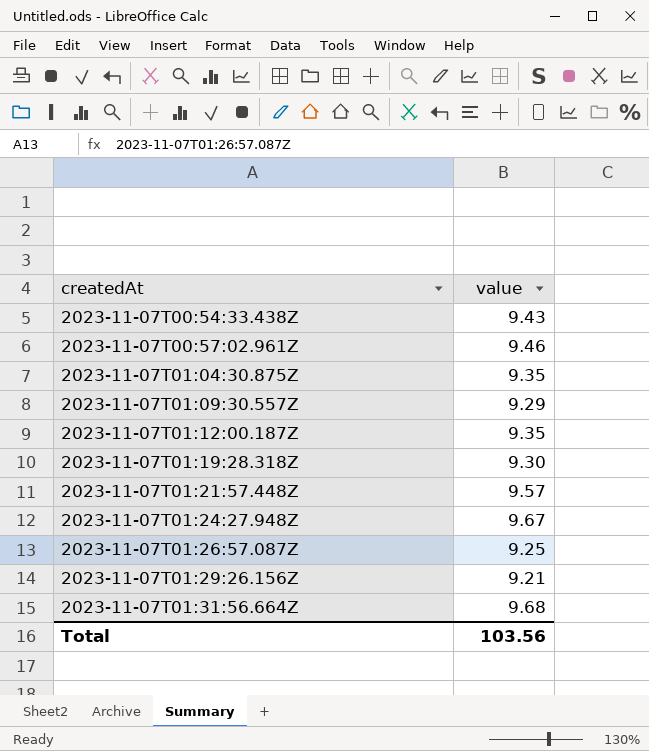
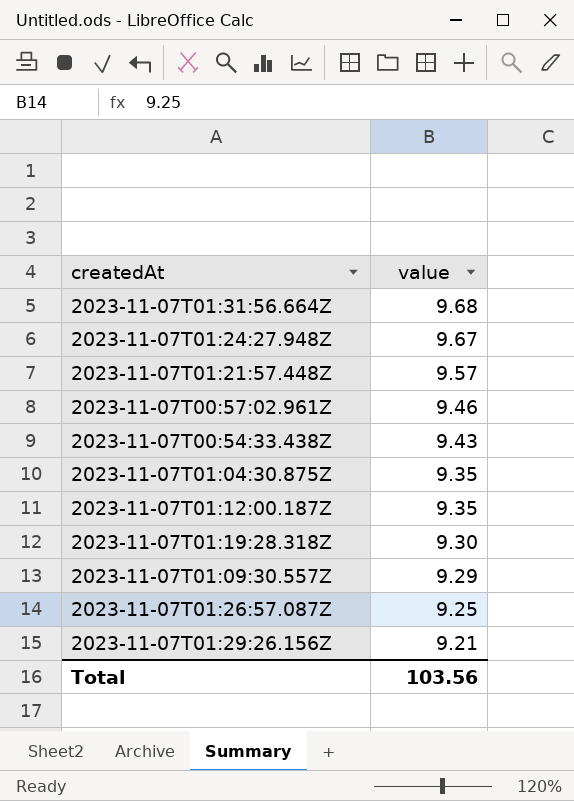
row order: createdAt ascending -> value descending

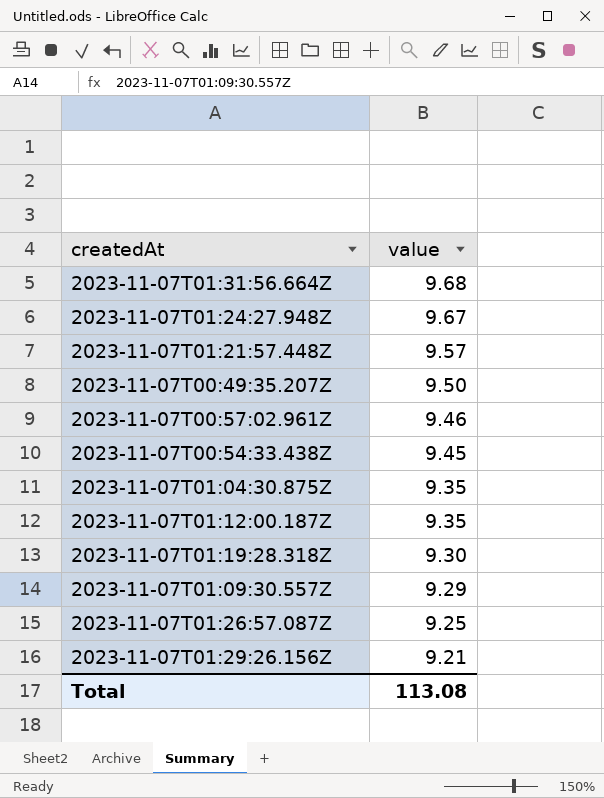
row 2023-11-07T00:49:35.207Z: none -> 9.50
2023-11-07T00:54:33.438Z | value: 9.43 -> 9.45
Total | value: 103.56 -> 113.08

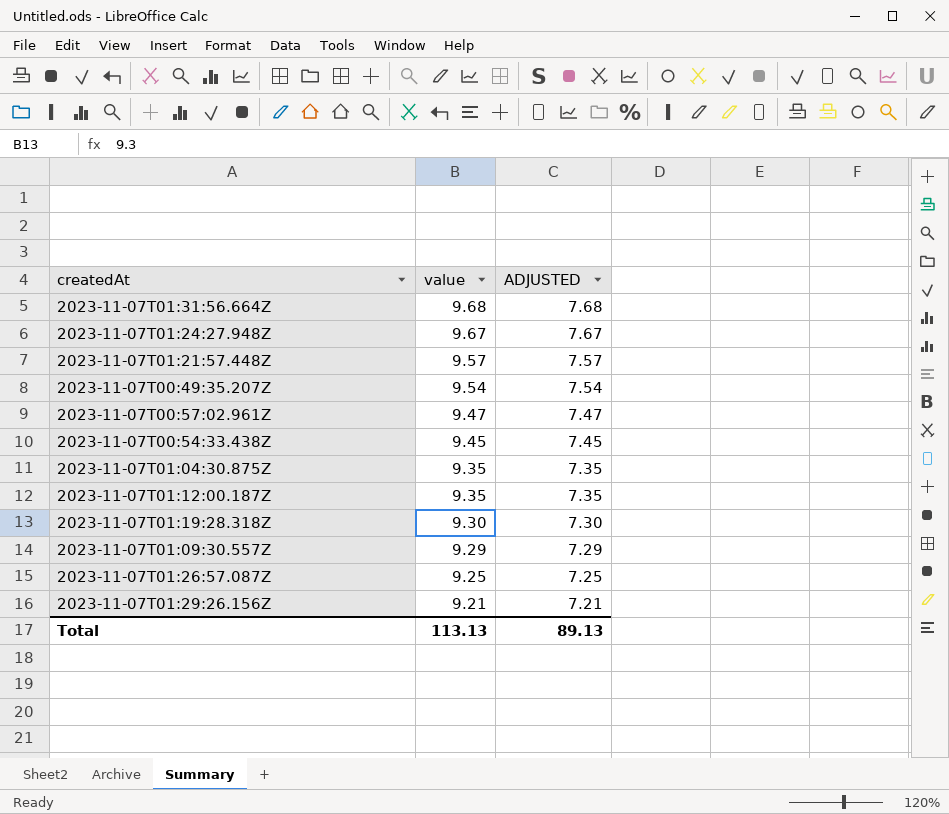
column ADJUSTED | formula: none -> [value] - 2
2023-11-07T00:49:35.207Z | value: 9.50 -> 9.54
2023-11-07T00:57:02.961Z | value: 9.46 -> 9.47
Total | value: 113.08 -> 113.13

